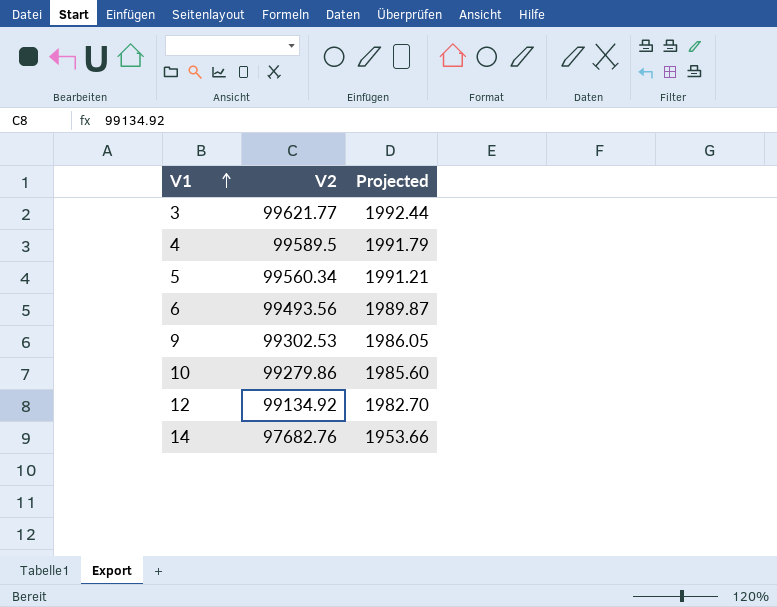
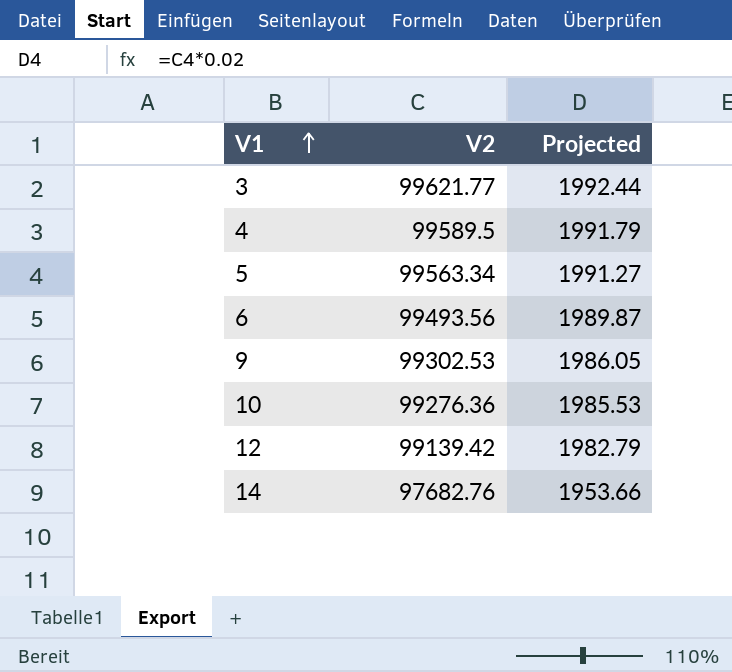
5 | V2: 99560.34 -> 99563.34
5 | Projected: 1991.21 -> 1991.27
10 | V2: 99279.86 -> 99276.36
10 | Projected: 1985.60 -> 1985.53
12 | V2: 99134.92 -> 99139.42
12 | Projected: 1982.70 -> 1982.79

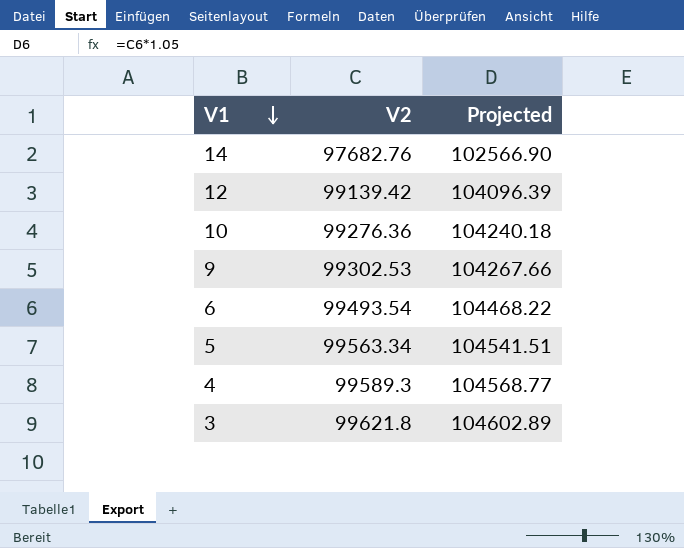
row order: V1 ascending -> V1 descending
column Projected | formula: [V2] * 0.02 -> [V2] * 1.05
6 | V2: 99493.56 -> 99493.54
4 | V2: 99589.5 -> 99589.3
3 | V2: 99621.77 -> 99621.8

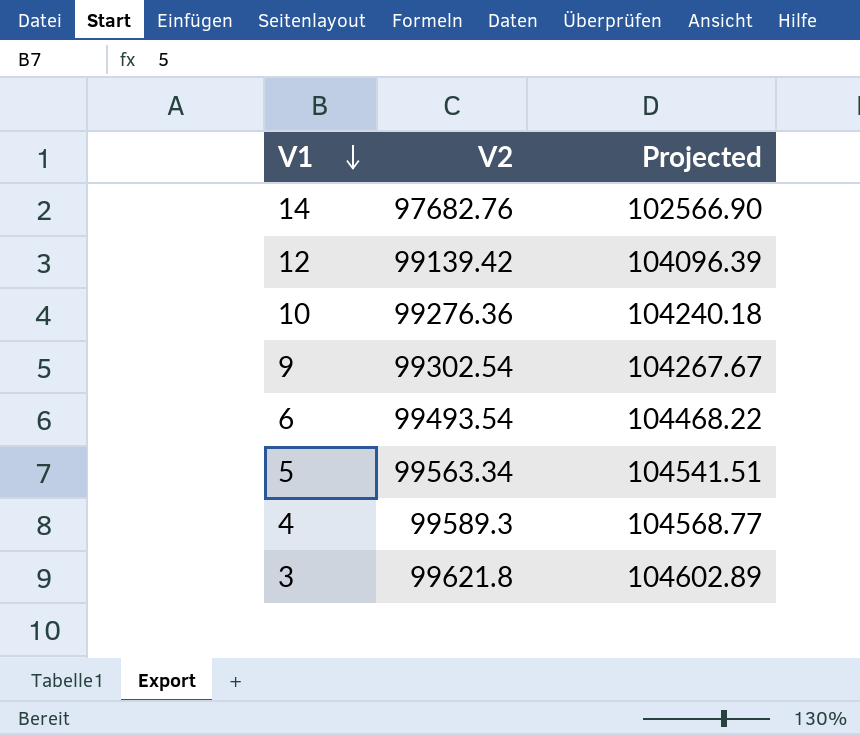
9 | V2: 99302.53 -> 99302.54
9 | Projected: 104267.66 -> 104267.67

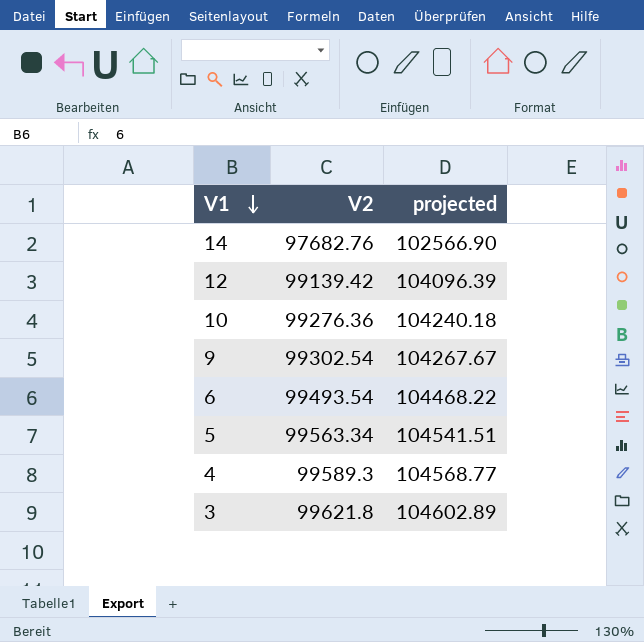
column name: Projected -> projected

